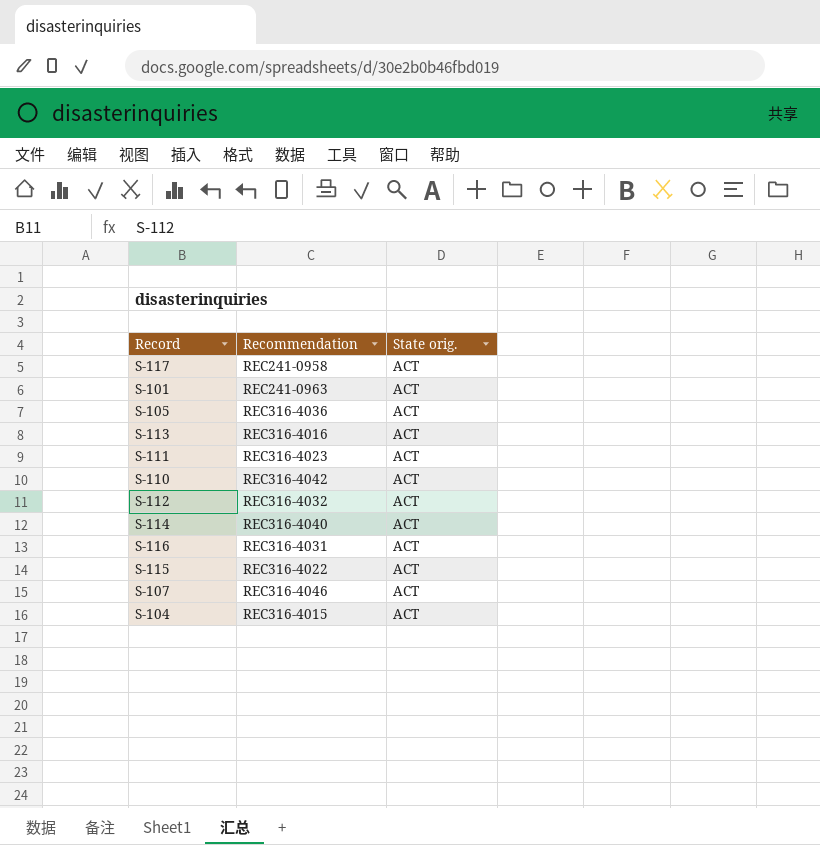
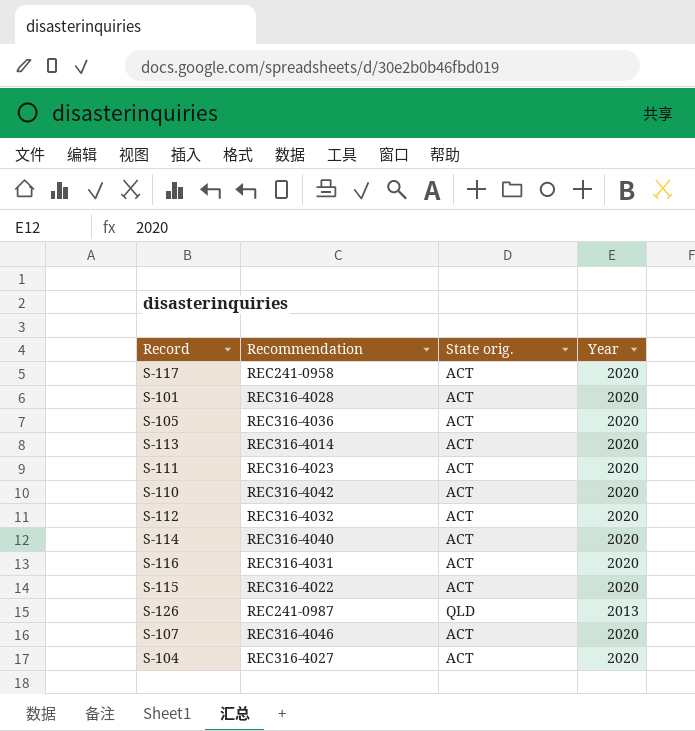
column Year | position: none -> 4
S-101 | Recommendation: REC241-0963 -> REC316-4028
S-113 | Recommendation: REC316-4016 -> REC316-4014
row S-126: none -> REC241-0987 | QLD | 2013
S-104 | Recommendation: REC316-4015 -> REC316-4027

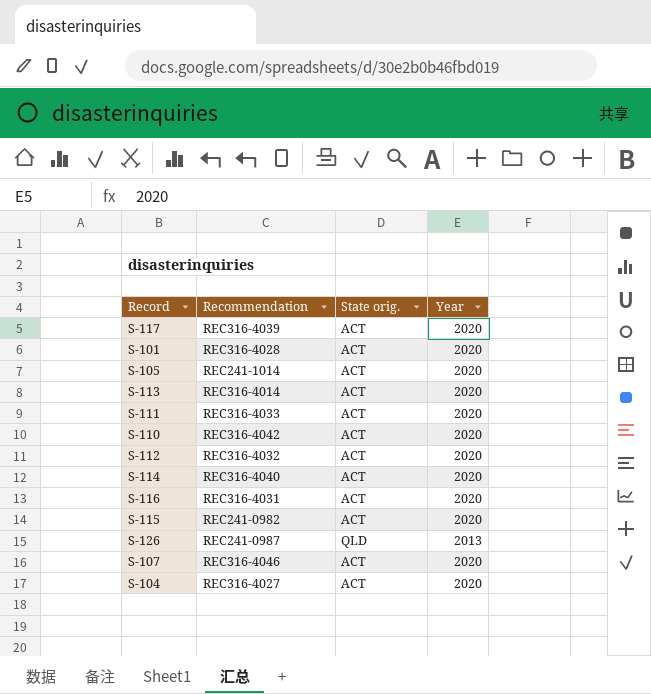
S-117 | Recommendation: REC241-0958 -> REC316-4039
S-105 | Recommendation: REC316-4036 -> REC241-1014
S-111 | Recommendation: REC316-4023 -> REC316-4033
S-115 | Recommendation: REC316-4022 -> REC241-0982

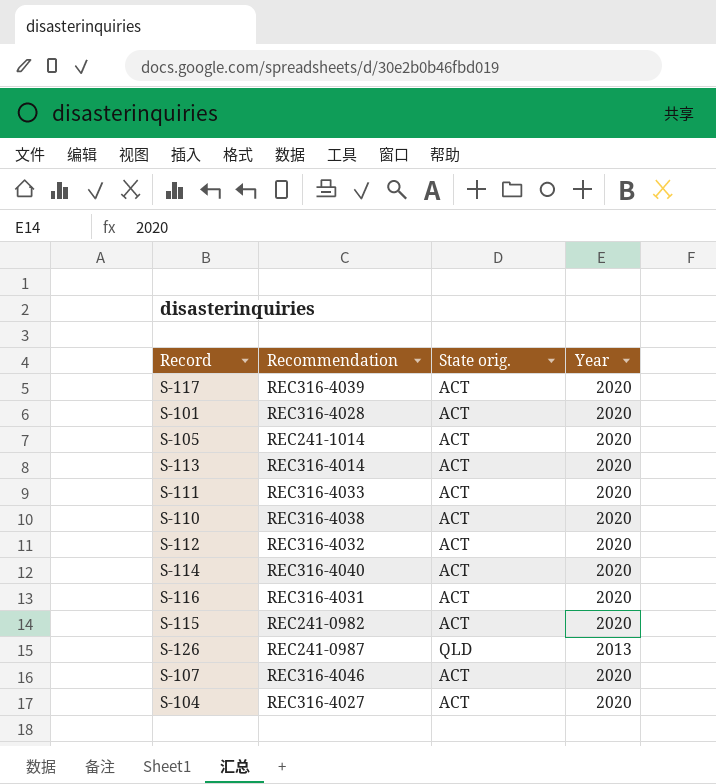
S-110 | Recommendation: REC316-4042 -> REC316-4038

